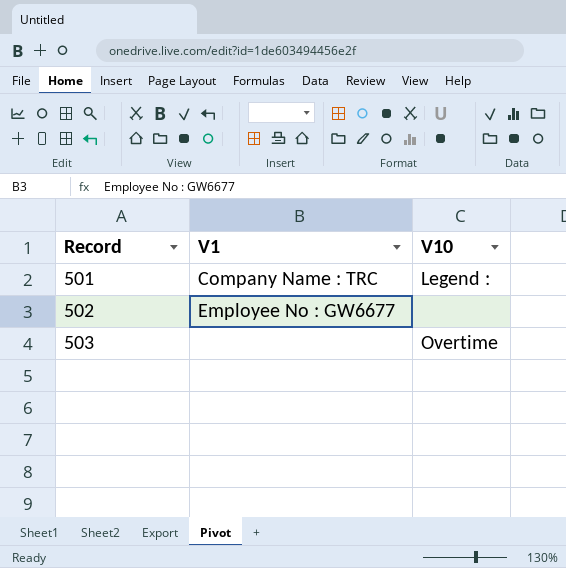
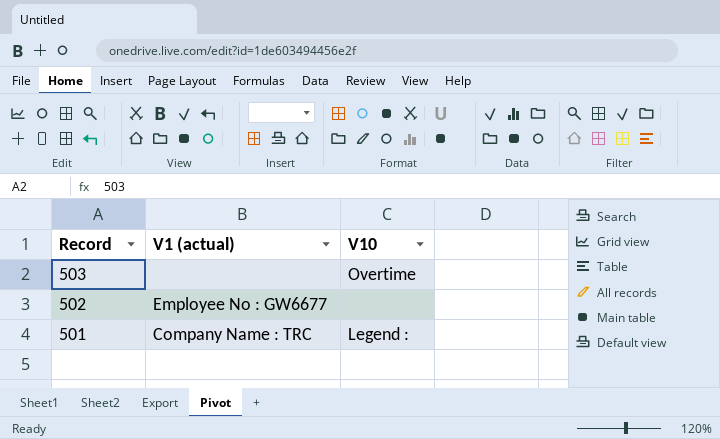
row order: Record ascending -> Record descending
column name: V1 -> V1 (actual)

